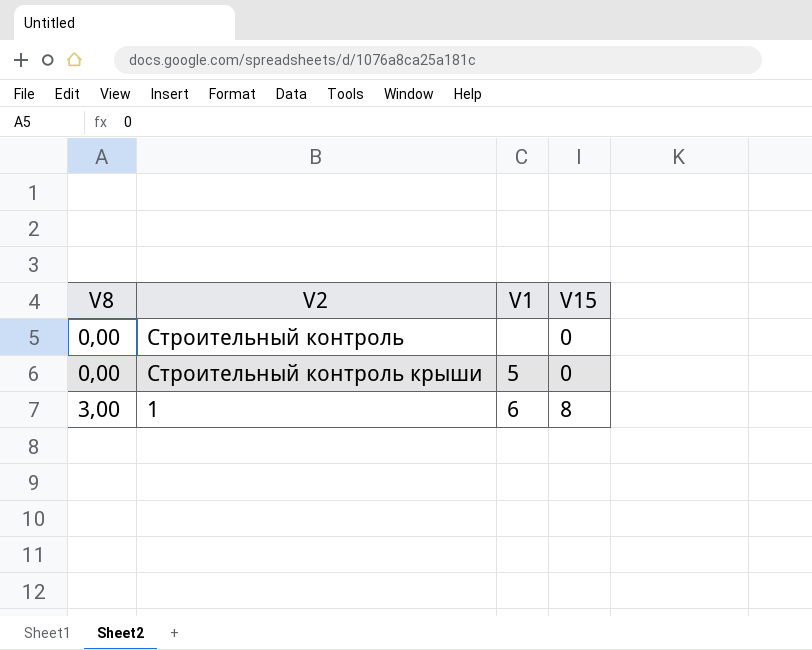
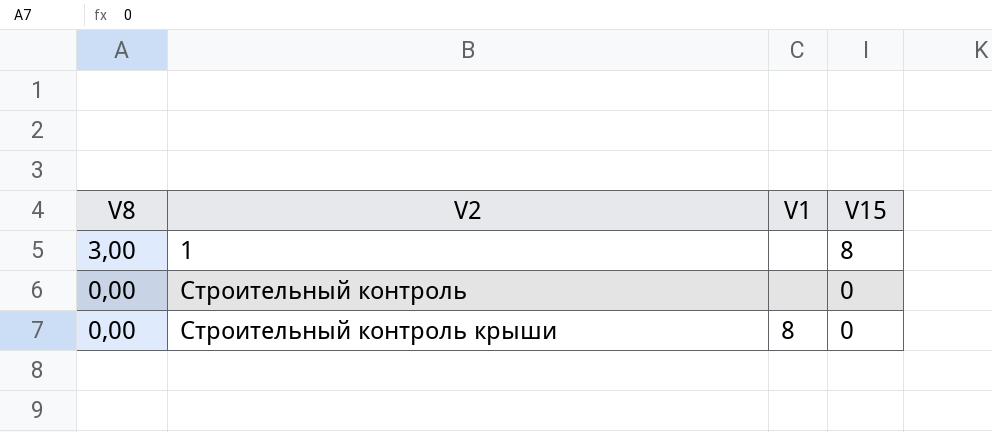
row order: V8 ascending -> V8 descending
1 | V1: 6 -> none
Строительный контроль крыши | V1: 5 -> 8

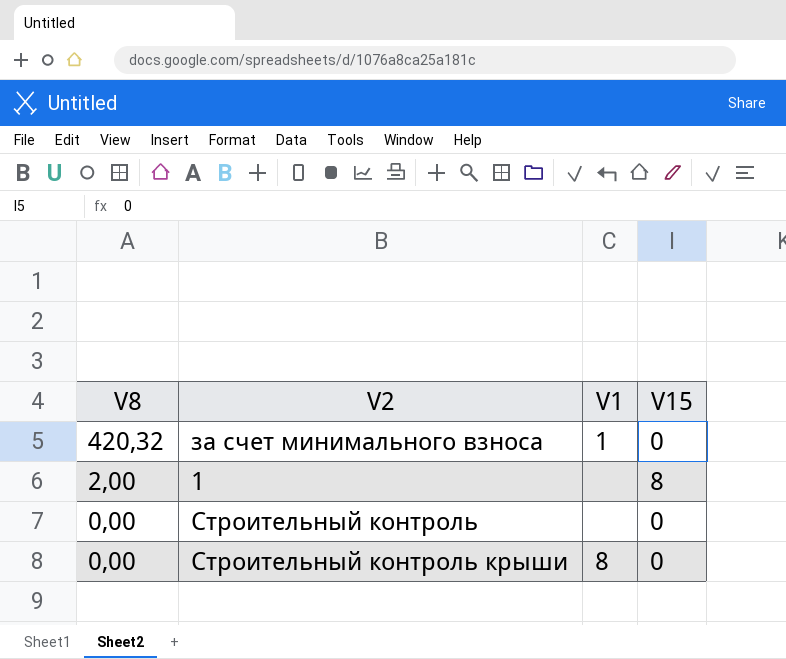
row за счет минимального взноса: none -> 420,32 | 1 | 0
1 | V8: 3,00 -> 2,00

